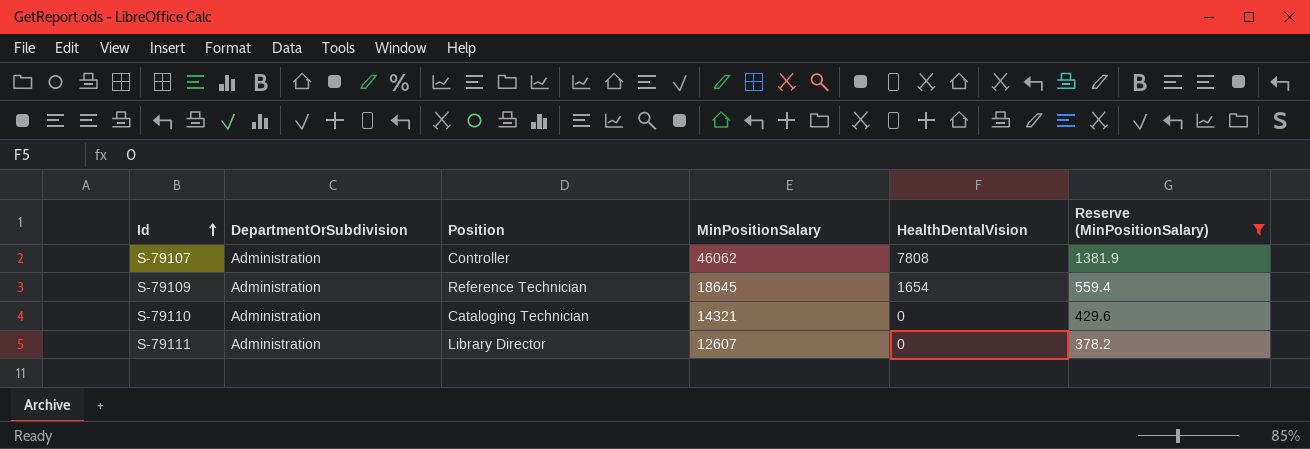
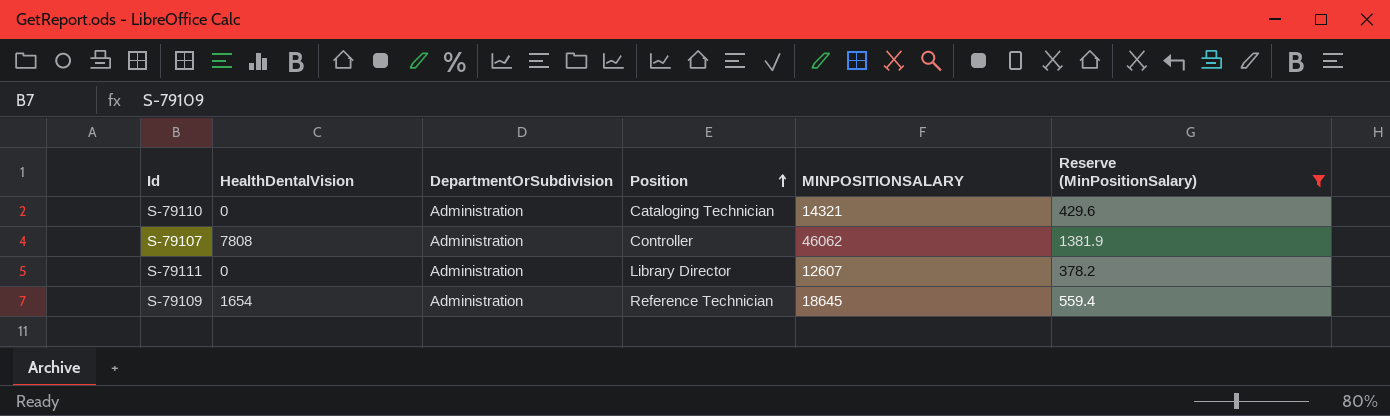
row order: Id ascending -> Position ascending
column HealthDentalVision | position: 5 -> 2
column name: MinPositionSalary -> MINPOSITIONSALARY

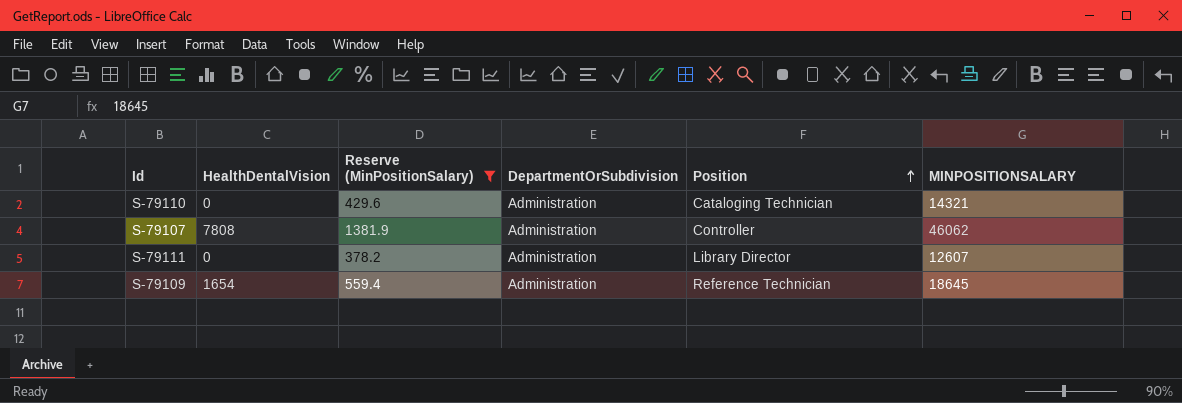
column Reserve (MinPositionSalary) | position: 6 -> 3

